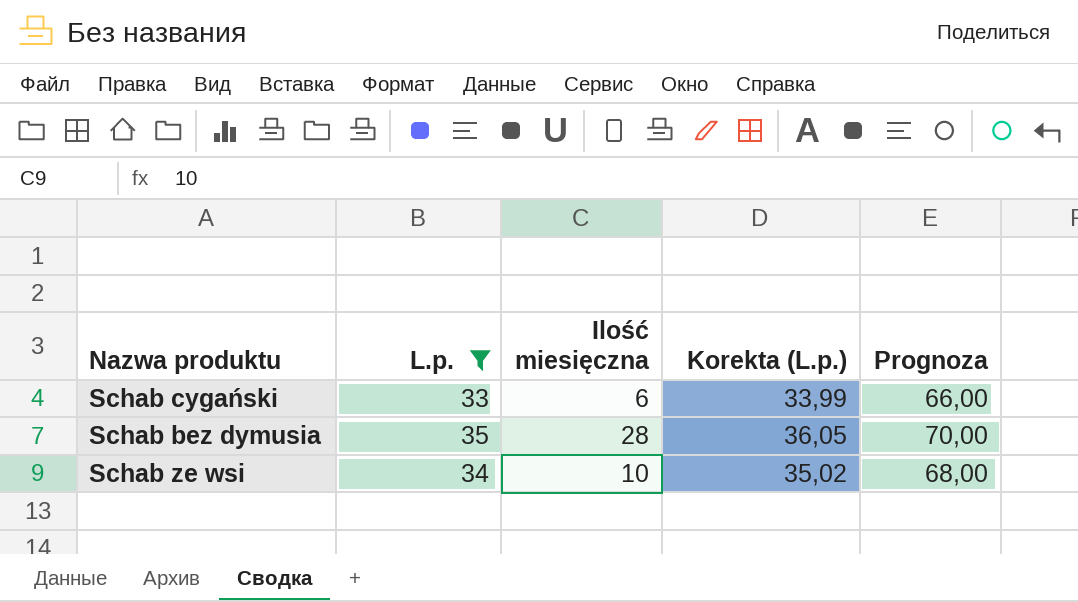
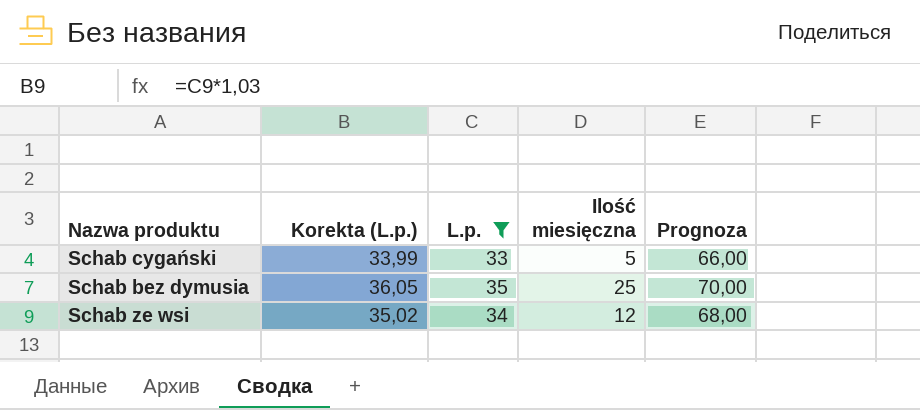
column Korekta (L.p.) | position: 4 -> 2
Schab cygański | Ilość miesięczna: 6 -> 5
Schab bez dymusia | Ilość miesięczna: 28 -> 25
Schab ze wsi | Ilość miesięczna: 10 -> 12

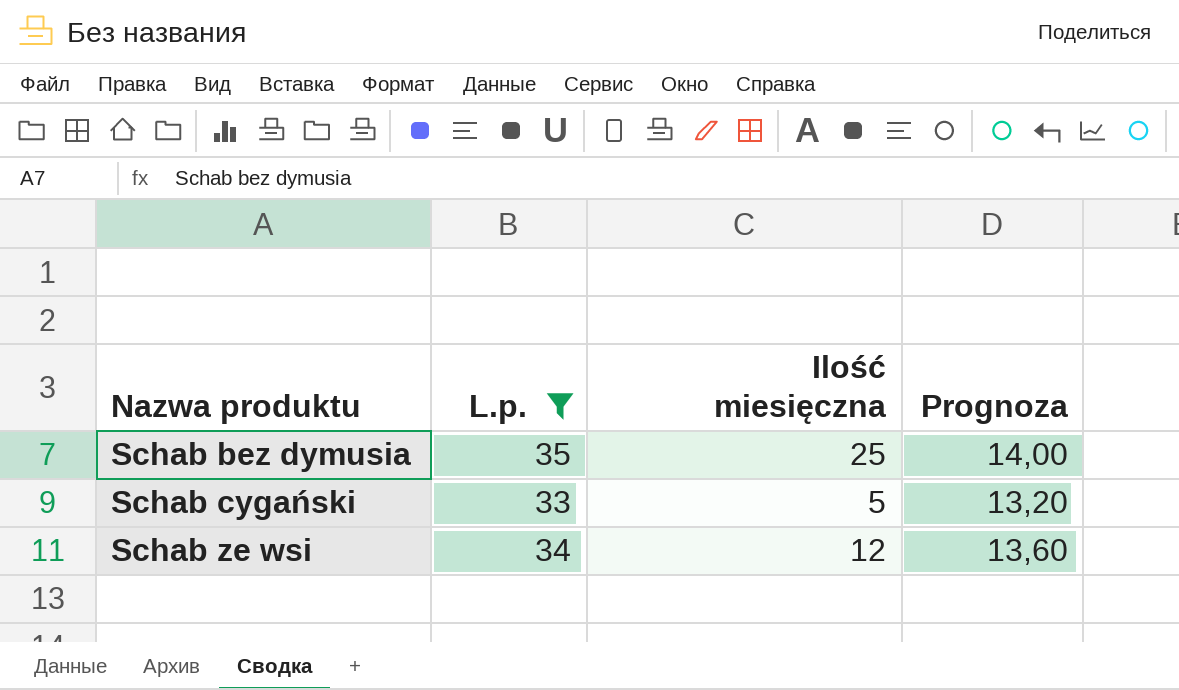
row order: none -> Nazwa produktu ascending
column Korekta (L.p.) | formula: [L.p.] * 1,03 -> none
column Prognoza | formula: [L.p.] * 2 -> [L.p.] * 0,4

